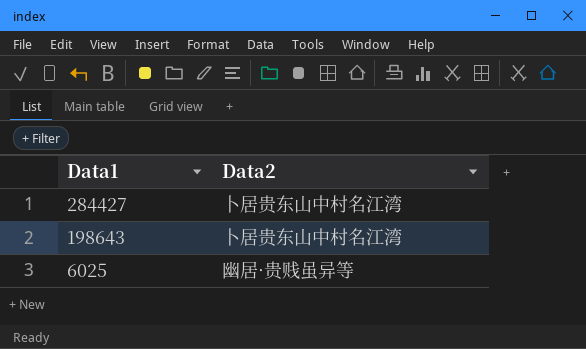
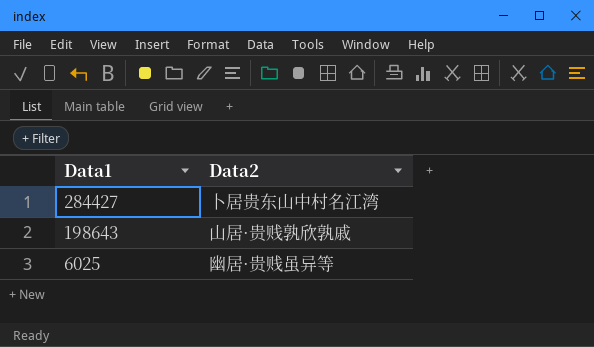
198643 | Data2: 卜居贵东山中村名江湾 -> 山居·贵贱孰欣孰戚

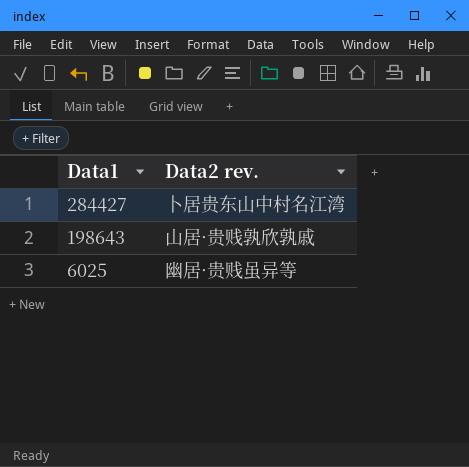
column name: Data2 -> Data2 rev.

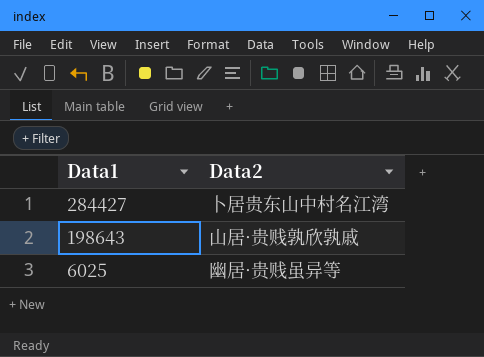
column name: Data2 rev. -> Data2

